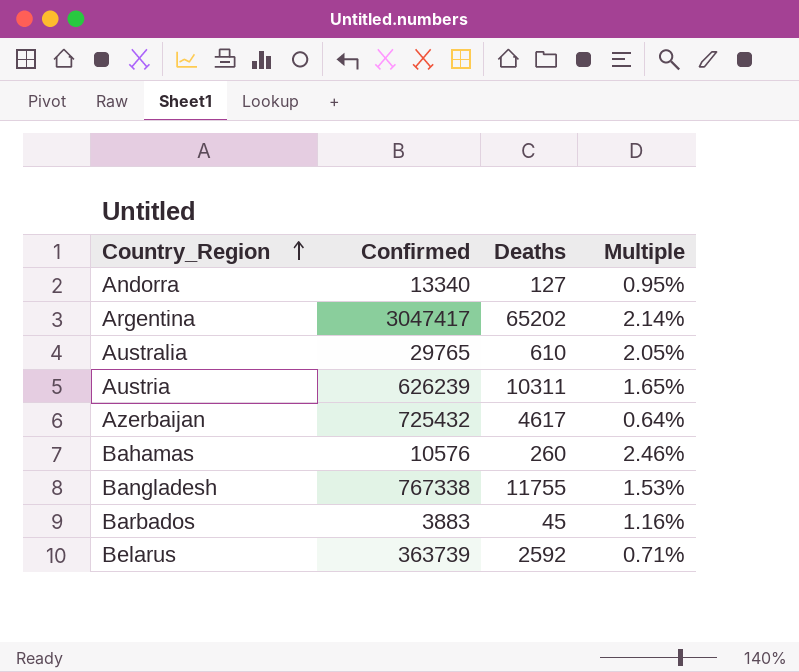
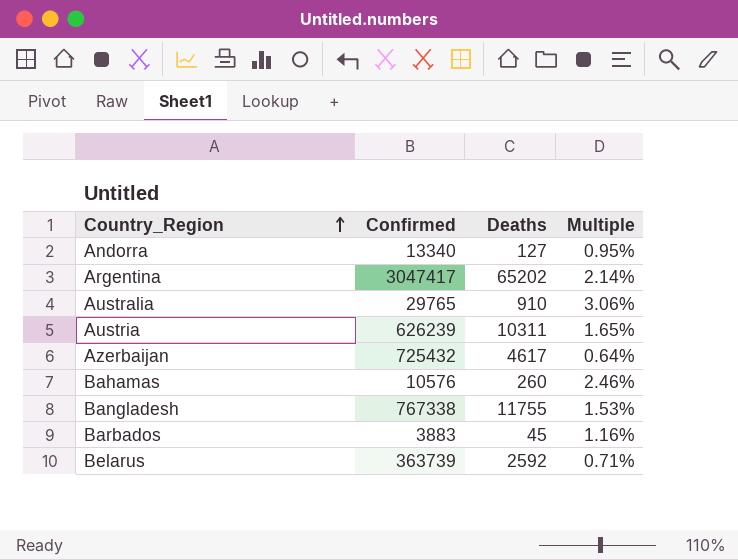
Australia | Deaths: 610 -> 910
Australia | Multiple: 2.05% -> 3.06%

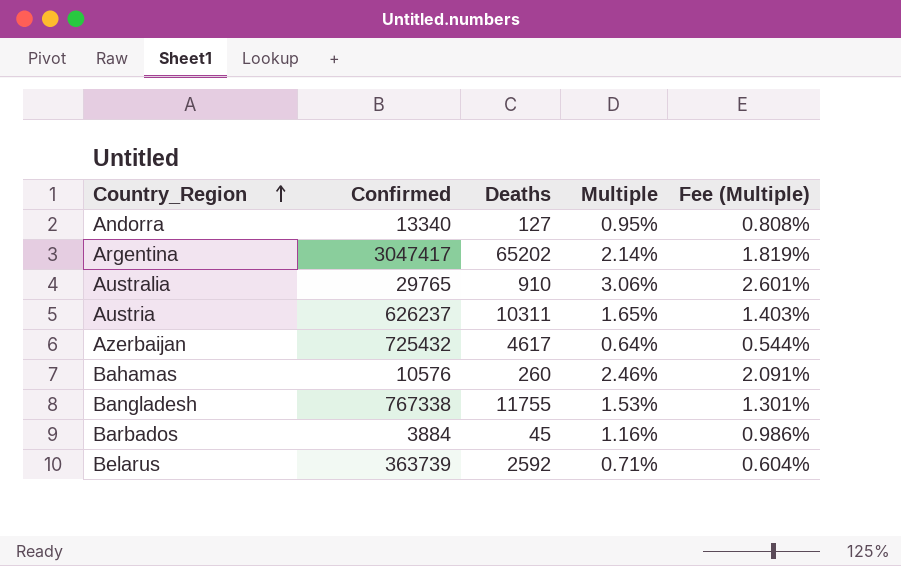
column Fee (Multiple) | formula: none -> [Multiple] * 0.85
Austria | Confirmed: 626239 -> 626237
Barbados | Confirmed: 3883 -> 3884

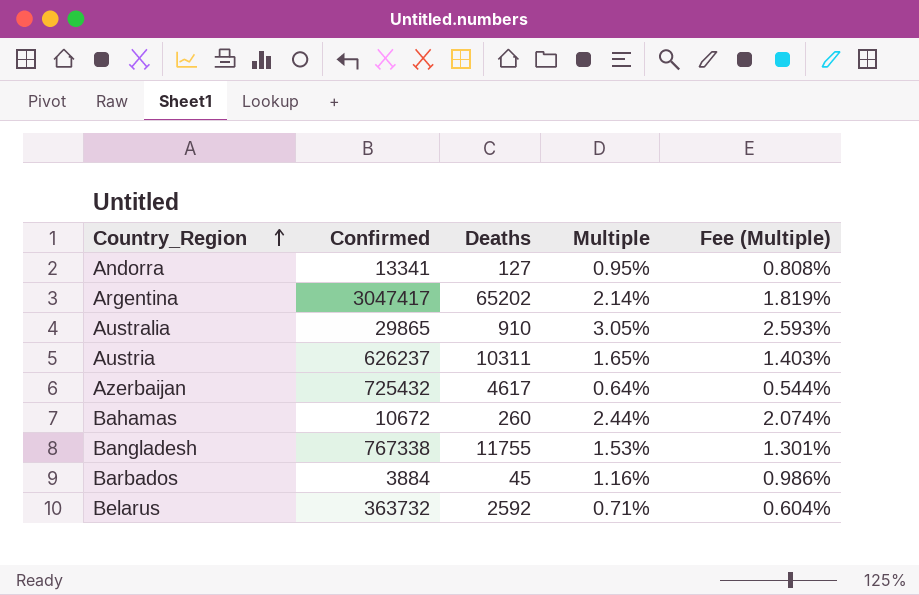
Andorra | Confirmed: 13340 -> 13341
Australia | Confirmed: 29765 -> 29865
Australia | Multiple: 3.06% -> 3.05%
Australia | Fee (Multiple): 2.601% -> 2.593%
Bahamas | Confirmed: 10576 -> 10672
Bahamas | Multiple: 2.46% -> 2.44%
Bahamas | Fee (Multiple): 2.091% -> 2.074%
Belarus | Confirmed: 363739 -> 363732

